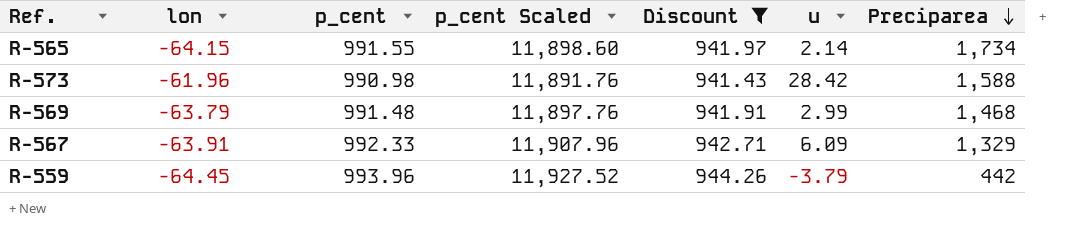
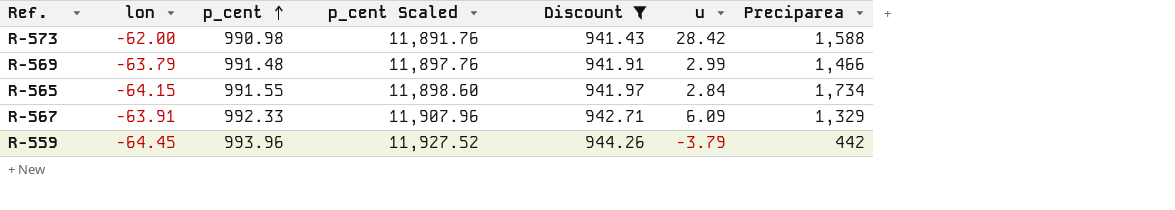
row order: Preciparea descending -> p_cent ascending
R-573 | lon: -61.96 -> -62.00
R-569 | Preciparea: 1,468 -> 1,466
R-565 | u: 2.14 -> 2.84

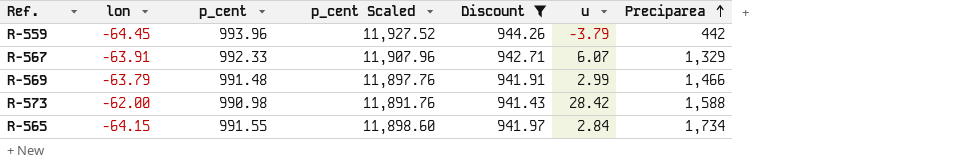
row order: p_cent ascending -> Preciparea ascending
R-567 | u: 6.09 -> 6.07

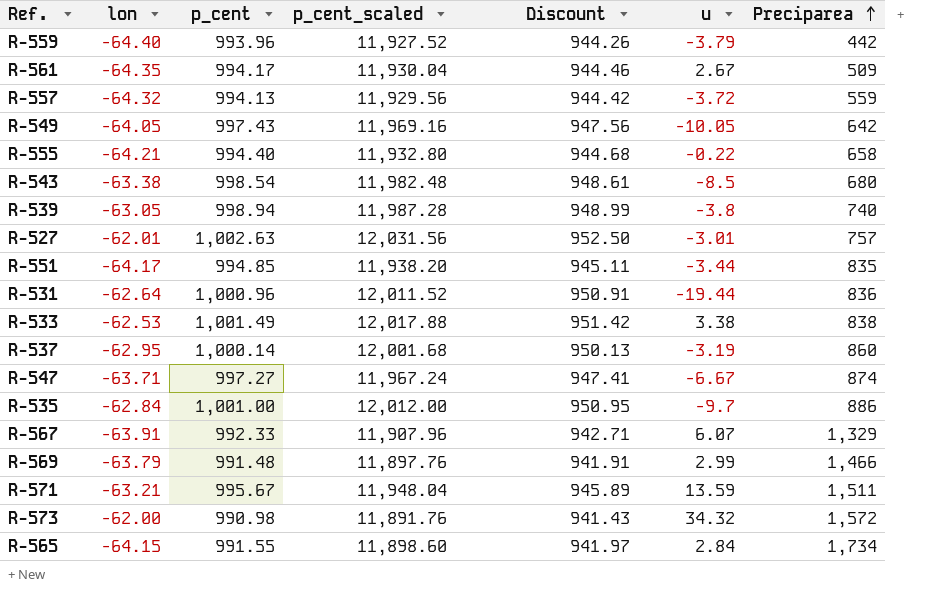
filter: Discount <= 944.26 -> none
column name: p_cent Scaled -> p_cent_scaled
R-559 | lon: -64.45 -> -64.40
R-573 | u: 28.42 -> 34.32
R-573 | Preciparea: 1,588 -> 1,572

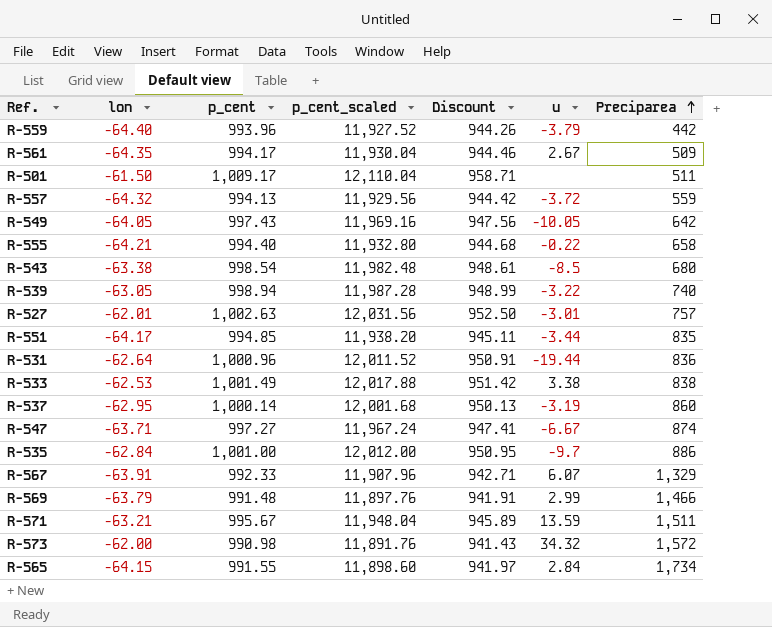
row R-501: none -> -61.50 | 1,009.17 | 12,110.04 | 958.71 | none | 511
R-539 | u: -3.8 -> -3.22

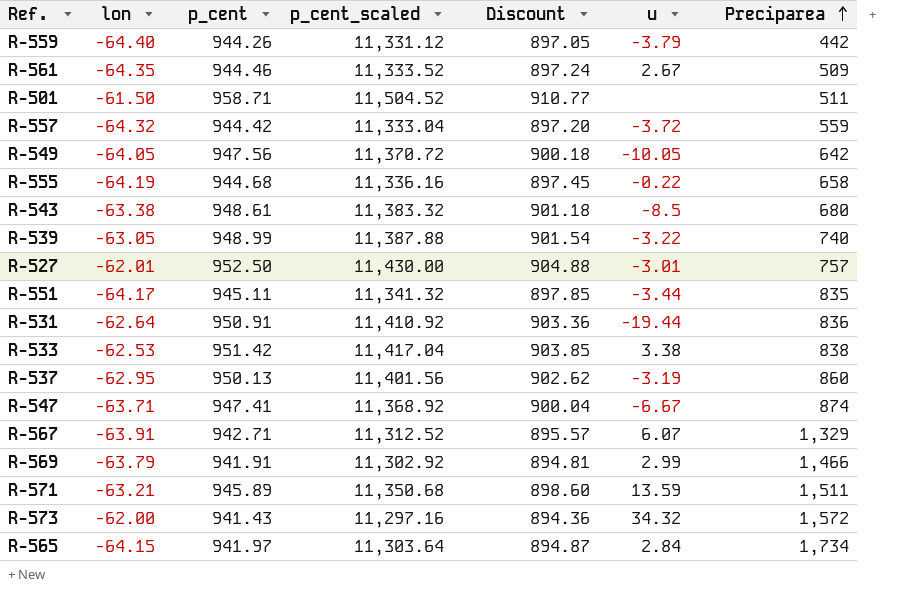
row R-535: -62.84 | 1,001.00 | 12,012.00 | 950.95 | -9.7 | 886 -> none
R-559 | p_cent: 993.96 -> 944.26
R-559 | p_cent_scaled: 11,927.52 -> 11,331.12
R-559 | Discount: 944.26 -> 897.05
R-561 | p_cent: 994.17 -> 944.46
R-561 | p_cent_scaled: 11,930.04 -> 11,333.52
R-561 | Discount: 944.46 -> 897.24
R-501 | p_cent: 1,009.17 -> 958.71
R-501 | p_cent_scaled: 12,110.04 -> 11,504.52
R-501 | Discount: 958.71 -> 910.77
R-557 | p_cent: 994.13 -> 944.42
R-557 | p_cent_scaled: 11,929.56 -> 11,333.04
R-557 | Discount: 944.42 -> 897.20
R-549 | p_cent: 997.43 -> 947.56
R-549 | p_cent_scaled: 11,969.16 -> 11,370.72
R-549 | Discount: 947.56 -> 900.18
R-555 | lon: -64.21 -> -64.19
R-555 | p_cent: 994.40 -> 944.68
R-555 | p_cent_scaled: 11,932.80 -> 11,336.16
R-555 | Discount: 944.68 -> 897.45
R-543 | p_cent: 998.54 -> 948.61
R-543 | p_cent_scaled: 11,982.48 -> 11,383.32
R-543 | Discount: 948.61 -> 901.18
R-539 | p_cent: 998.94 -> 948.99
R-539 | p_cent_scaled: 11,987.28 -> 11,387.88
R-539 | Discount: 948.99 -> 901.54
R-527 | p_cent: 1,002.63 -> 952.50
R-527 | p_cent_scaled: 12,031.56 -> 11,430.00
R-527 | Discount: 952.50 -> 904.88
R-551 | p_cent: 994.85 -> 945.11
R-551 | p_cent_scaled: 11,938.20 -> 11,341.32
R-551 | Discount: 945.11 -> 897.85
R-531 | p_cent: 1,000.96 -> 950.91
R-531 | p_cent_scaled: 12,011.52 -> 11,410.92
R-531 | Discount: 950.91 -> 903.36
R-533 | p_cent: 1,001.49 -> 951.42
R-533 | p_cent_scaled: 12,017.88 -> 11,417.04
R-533 | Discount: 951.42 -> 903.85
R-537 | p_cent: 1,000.14 -> 950.13
R-537 | p_cent_scaled: 12,001.68 -> 11,401.56
R-537 | Discount: 950.13 -> 902.62
R-547 | p_cent: 997.27 -> 947.41
R-547 | p_cent_scaled: 11,967.24 -> 11,368.92
R-547 | Discount: 947.41 -> 900.04
R-567 | p_cent: 992.33 -> 942.71
R-567 | p_cent_scaled: 11,907.96 -> 11,312.52
R-567 | Discount: 942.71 -> 895.57
R-569 | p_cent: 991.48 -> 941.91
R-569 | p_cent_scaled: 11,897.76 -> 11,302.92
R-569 | Discount: 941.91 -> 894.81
R-571 | p_cent: 995.67 -> 945.89
R-571 | p_cent_scaled: 11,948.04 -> 11,350.68
R-571 | Discount: 945.89 -> 898.60
R-573 | p_cent: 990.98 -> 941.43
R-573 | p_cent_scaled: 11,891.76 -> 11,297.16
R-573 | Discount: 941.43 -> 894.36
R-565 | p_cent: 991.55 -> 941.97
R-565 | p_cent_scaled: 11,898.60 -> 11,303.64
R-565 | Discount: 941.97 -> 894.87

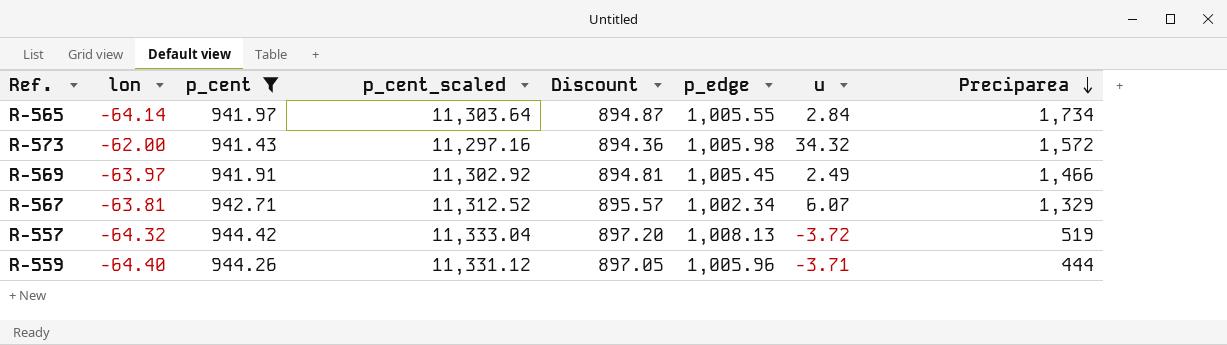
filter: none -> p_cent <= 944.42
row order: Preciparea ascending -> Preciparea descending
column p_edge | position: none -> 6
R-565 | lon: -64.15 -> -64.14
R-569 | lon: -63.79 -> -63.97
R-569 | u: 2.99 -> 2.49
R-567 | lon: -63.91 -> -63.81
R-557 | Preciparea: 559 -> 519
R-559 | u: -3.79 -> -3.71
R-559 | Preciparea: 442 -> 444

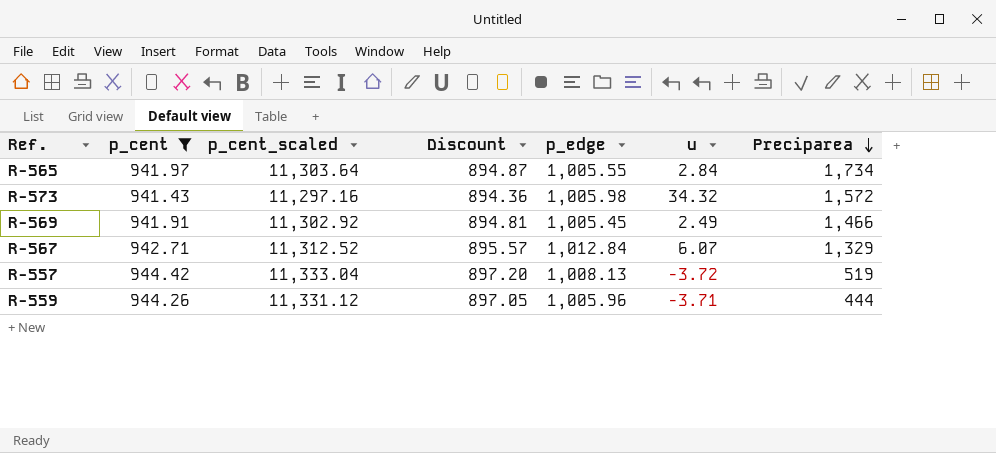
column lon | position: 2 -> none
R-567 | p_edge: 1,002.34 -> 1,012.84

